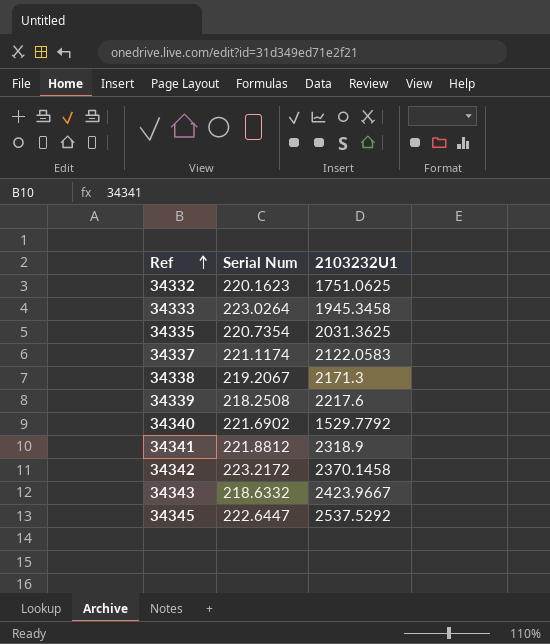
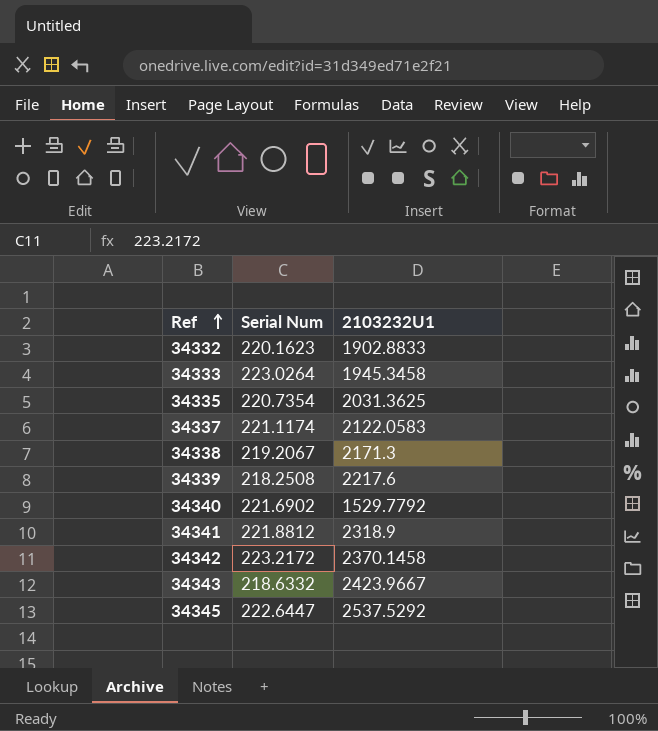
34332 | 2103232U1: 1751.0625 -> 1902.8833

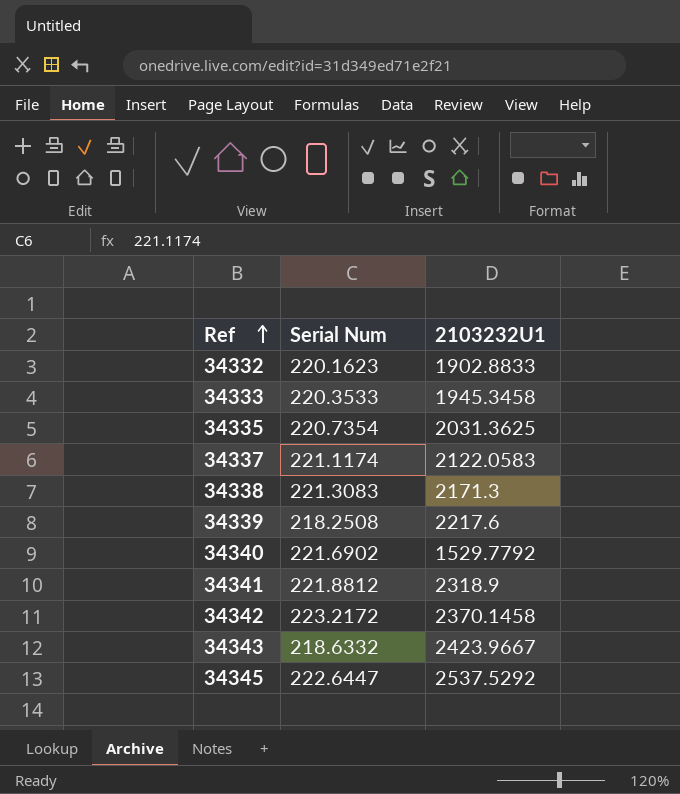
34333 | Serial Num: 223.0264 -> 220.3533
34338 | Serial Num: 219.2067 -> 221.3083

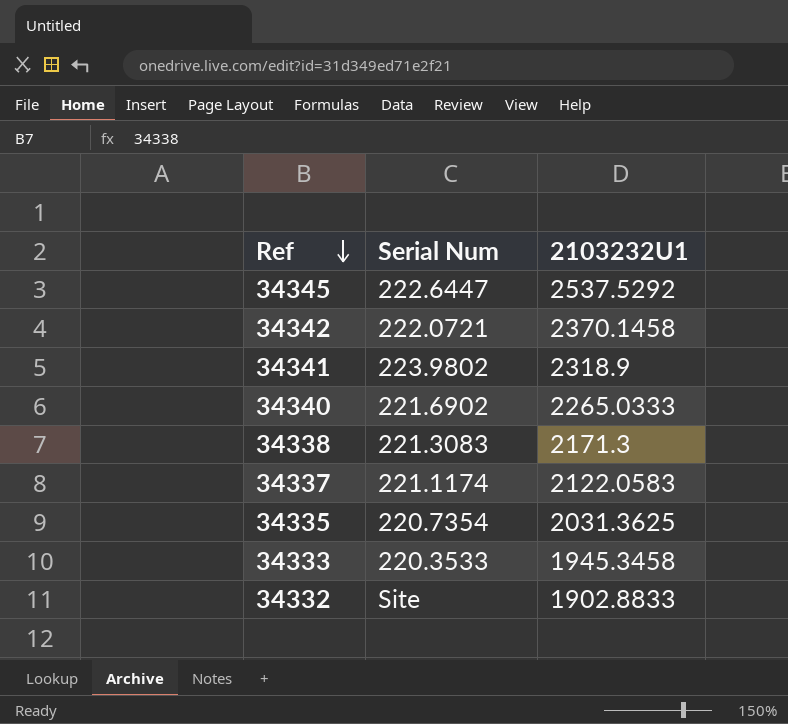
row order: Ref ascending -> Ref descending
row 34339: 218.2508 | 2217.6 -> none
row 34343: 218.6332 | 2423.9667 -> none
34342 | Serial Num: 223.2172 -> 222.0721
34341 | Serial Num: 221.8812 -> 223.9802
34340 | 2103232U1: 1529.7792 -> 2265.0333
34332 | Serial Num: 220.1623 -> Site

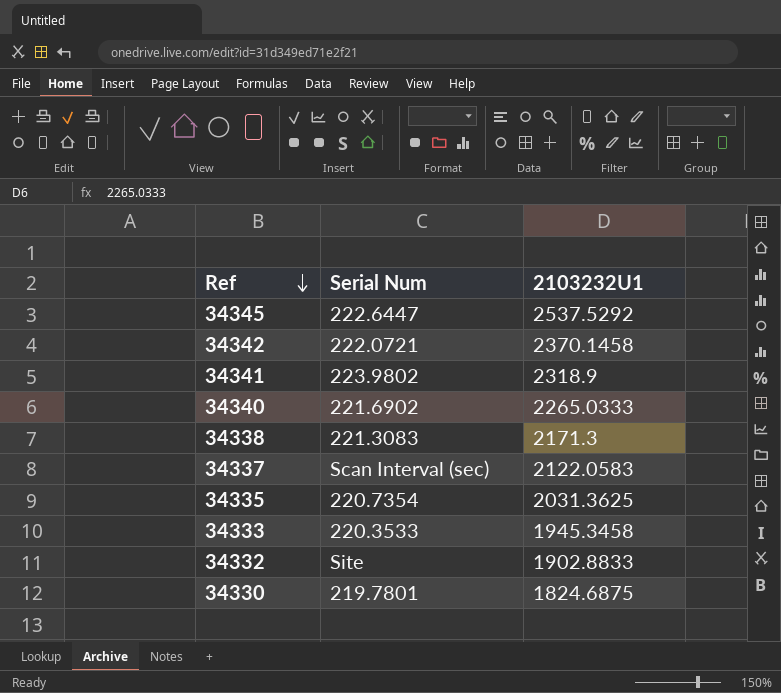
34337 | Serial Num: 221.1174 -> Scan Interval (sec)
row 34330: none -> 219.7801 | 1824.6875

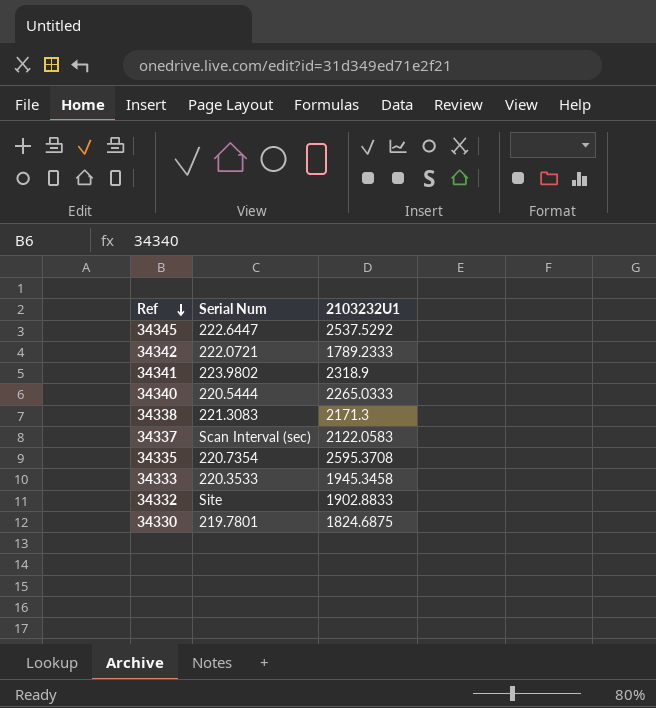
34342 | 2103232U1: 2370.1458 -> 1789.2333
34340 | Serial Num: 221.6902 -> 220.5444
34335 | 2103232U1: 2031.3625 -> 2595.3708

